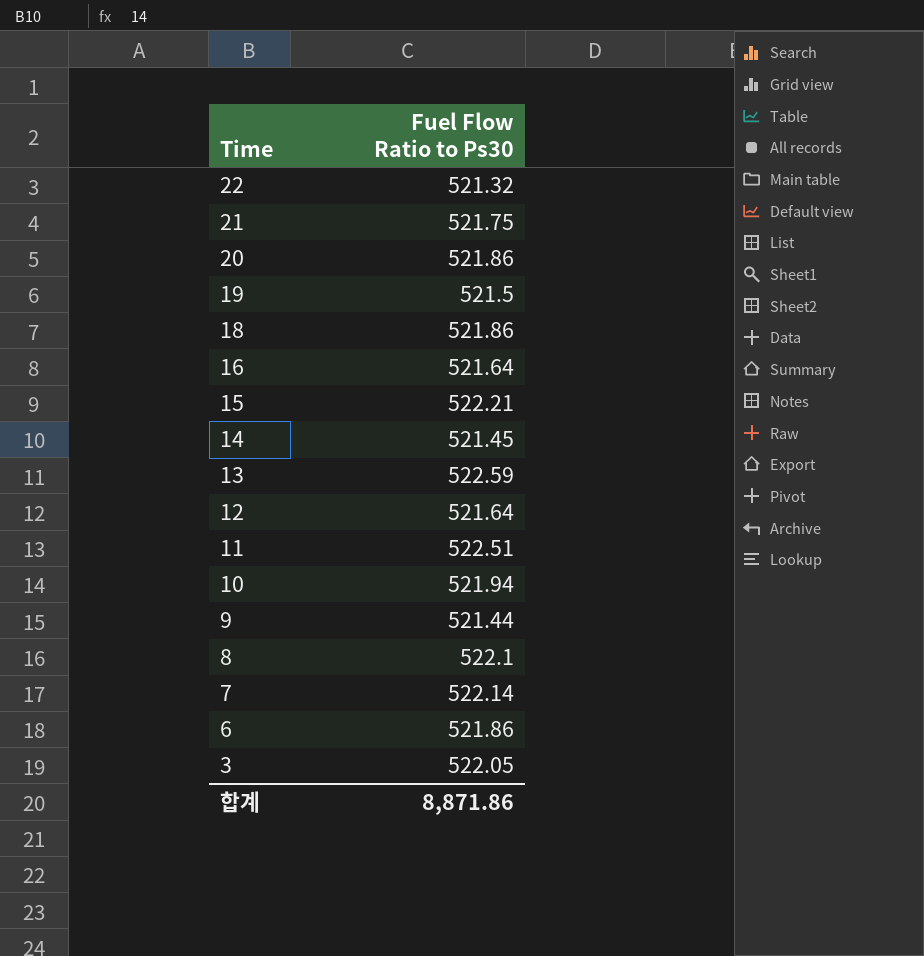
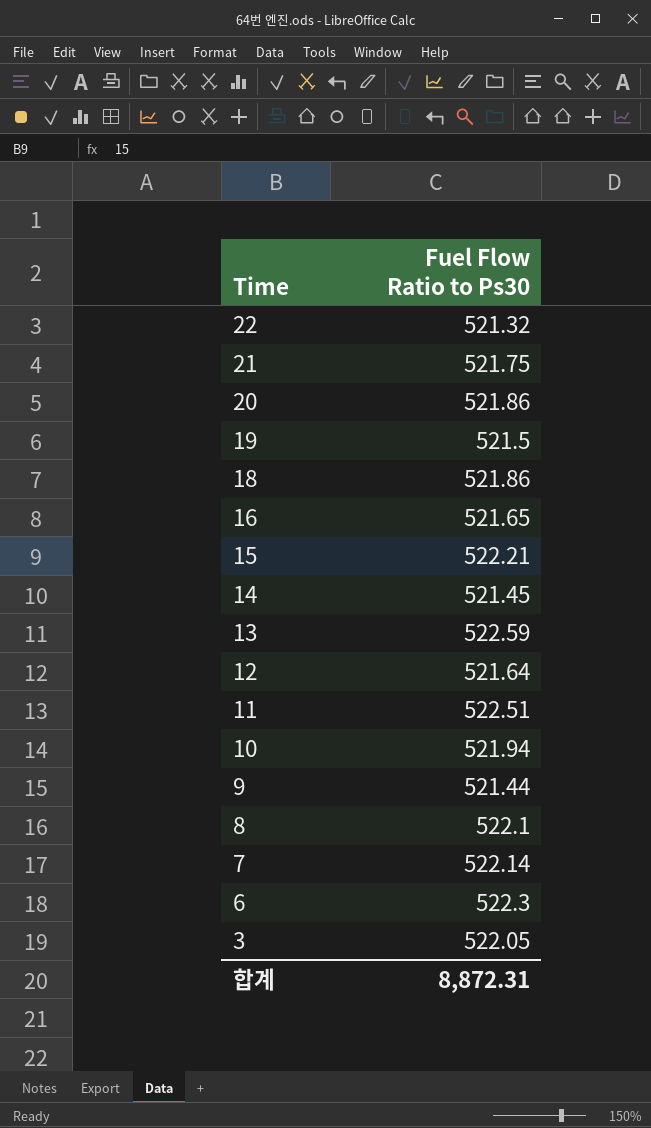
16 | Fuel Flow Ratio to Ps30: 521.64 -> 521.65
6 | Fuel Flow Ratio to Ps30: 521.86 -> 522.3
합계 | Fuel Flow Ratio to Ps30: 8,871.86 -> 8,872.31

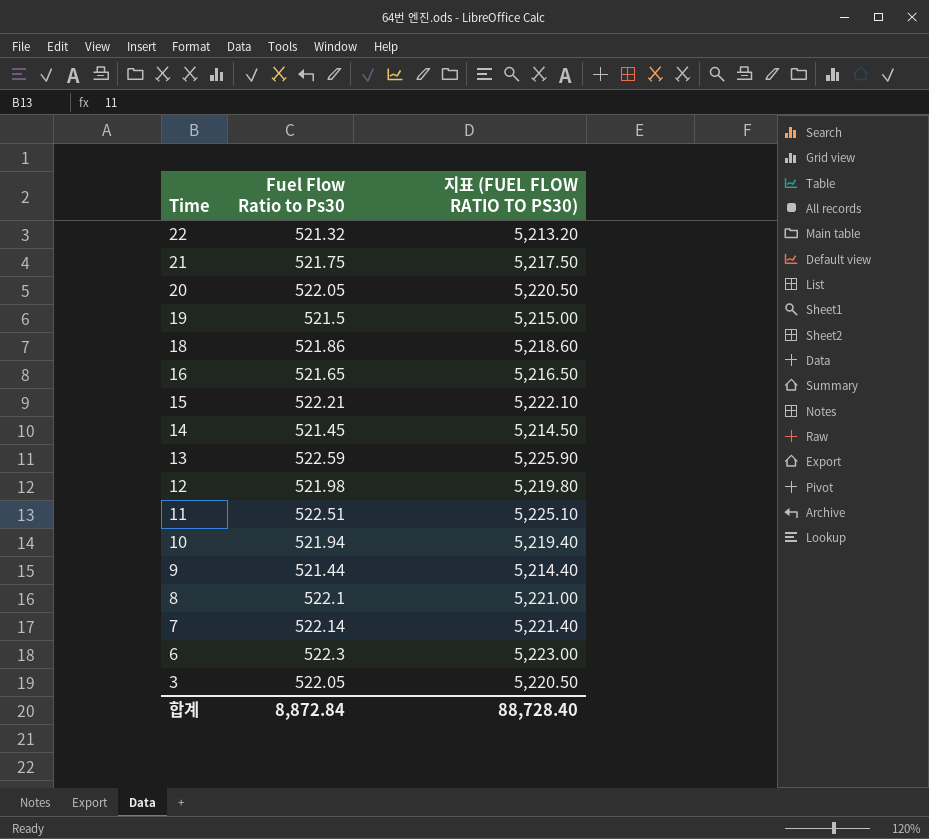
column 지표 (FUEL FLOW RATIO TO PS30) | formula: none -> [Fuel Flow Ratio to Ps30] * 10
20 | Fuel Flow Ratio to Ps30: 521.86 -> 522.05
12 | Fuel Flow Ratio to Ps30: 521.64 -> 521.98
합계 | Fuel Flow Ratio to Ps30: 8,872.31 -> 8,872.84

